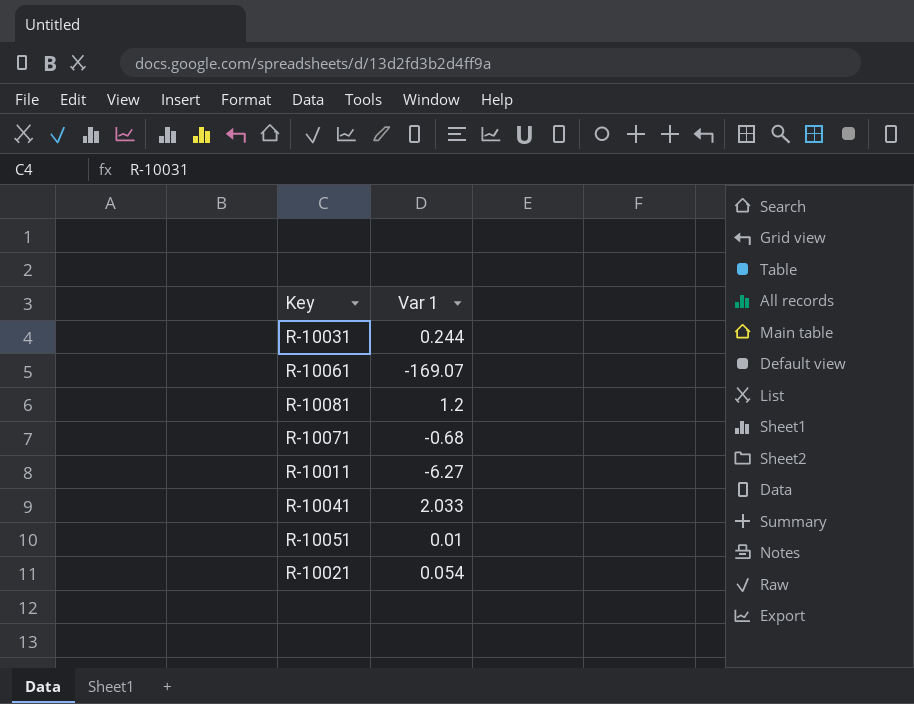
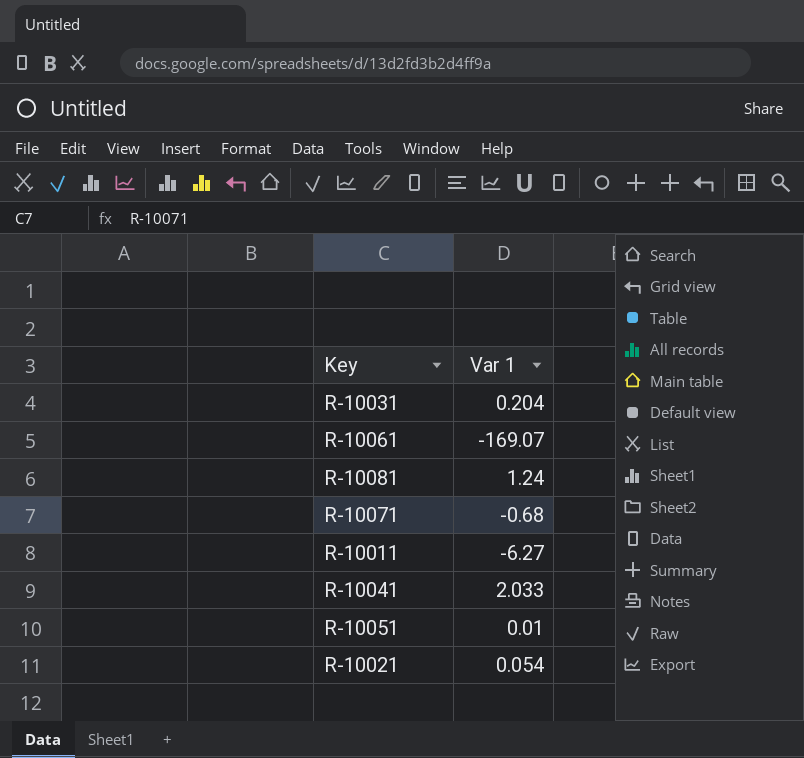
R-10031 | Var 1: 0.244 -> 0.204
R-10081 | Var 1: 1.2 -> 1.24

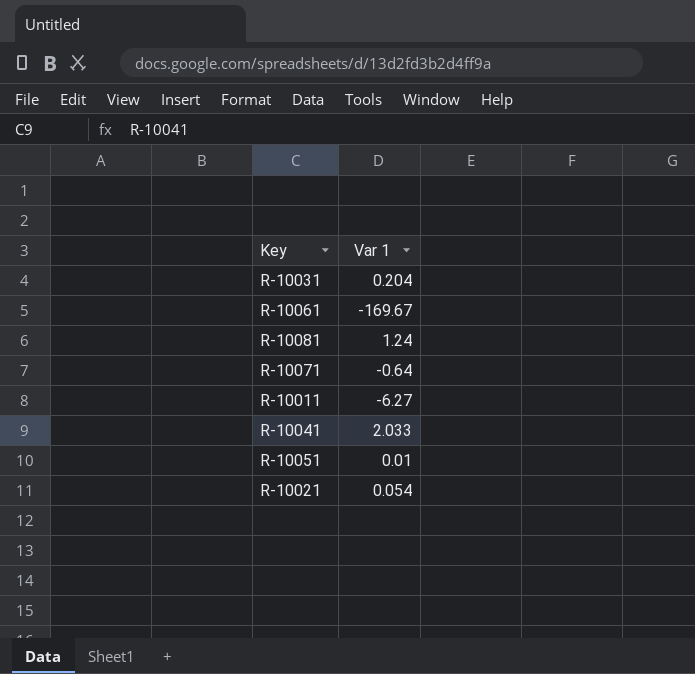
R-10061 | Var 1: -169.07 -> -169.67
R-10071 | Var 1: -0.68 -> -0.64

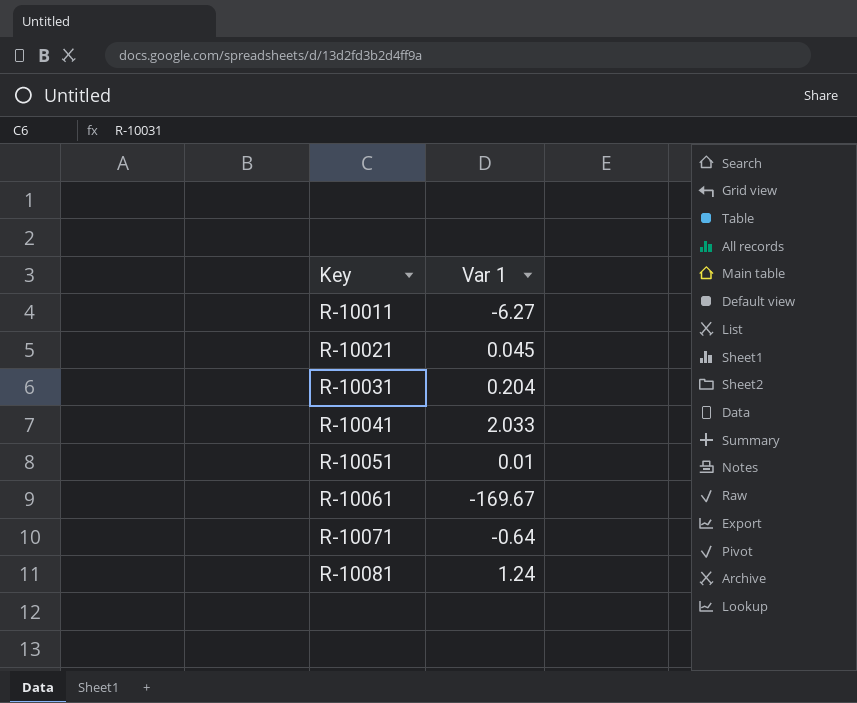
row order: none -> Key ascending
R-10021 | Var 1: 0.054 -> 0.045

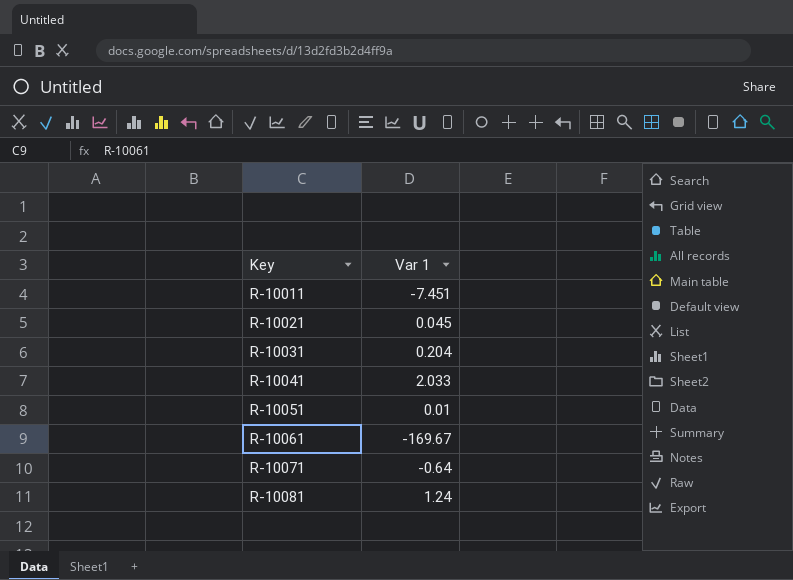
R-10011 | Var 1: -6.27 -> -7.451

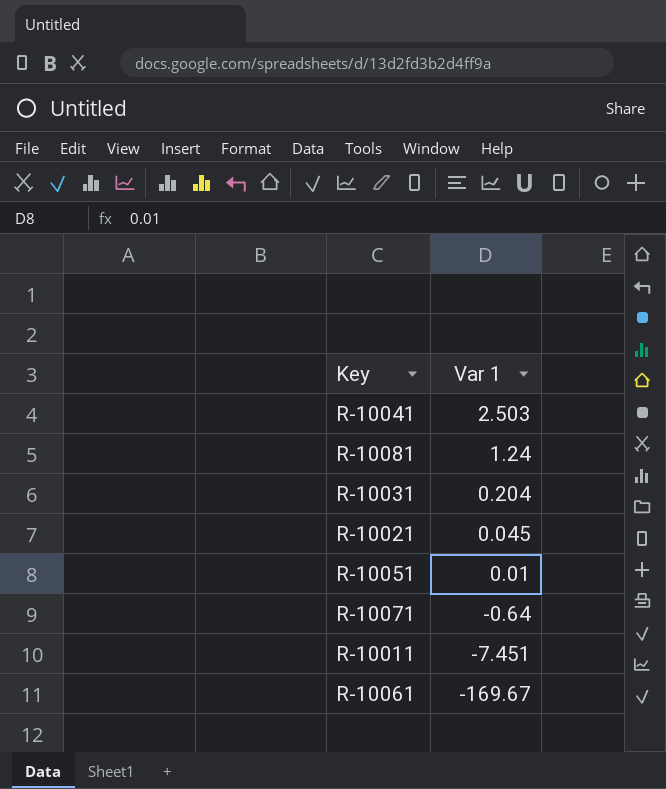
row order: Key ascending -> Var 1 descending
R-10041 | Var 1: 2.033 -> 2.503

